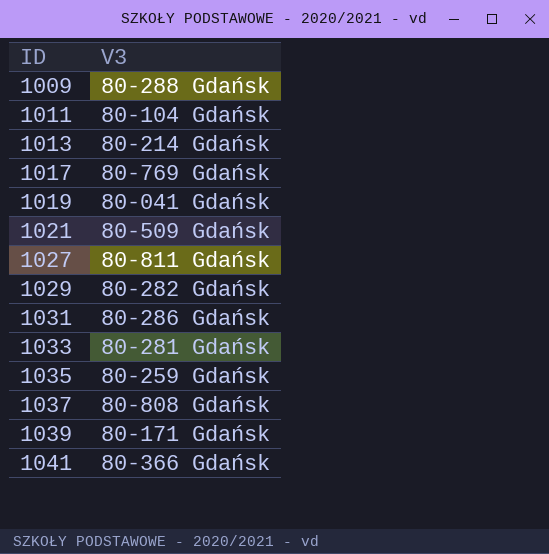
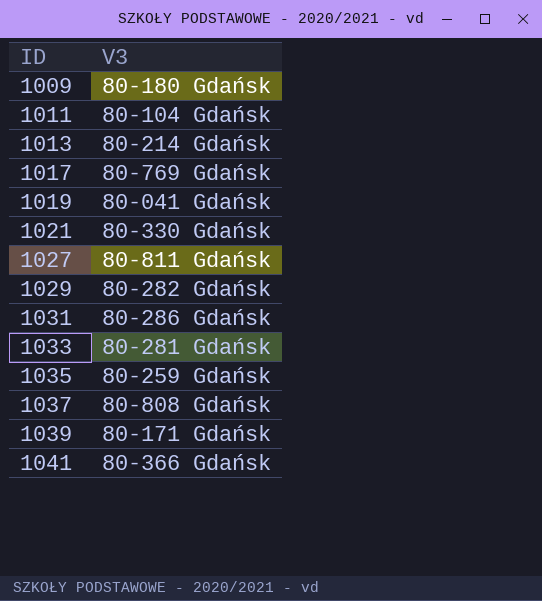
1009 | V3: 80-288 Gdańsk -> 80-180 Gdańsk
1021 | V3: 80-509 Gdańsk -> 80-330 Gdańsk

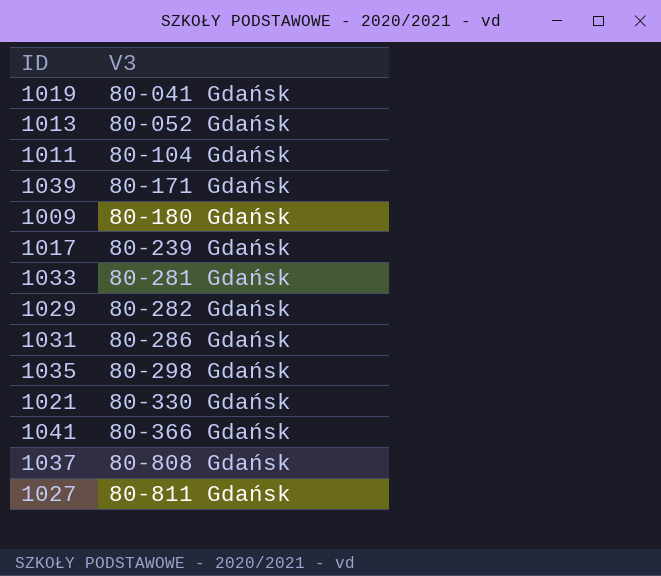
row order: ID ascending -> V3 ascending
1013 | V3: 80-214 Gdańsk -> 80-052 Gdańsk
1017 | V3: 80-769 Gdańsk -> 80-239 Gdańsk
1035 | V3: 80-259 Gdańsk -> 80-298 Gdańsk

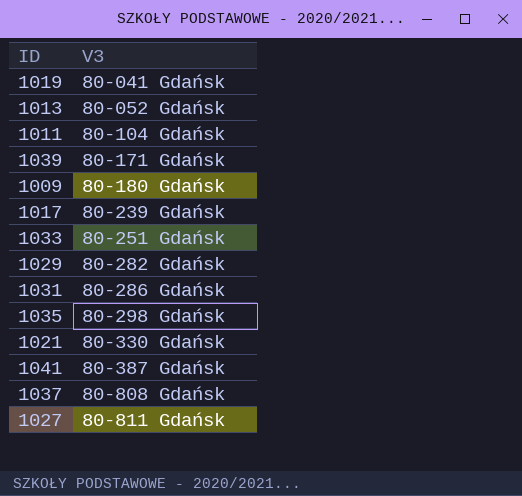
1033 | V3: 80-281 Gdańsk -> 80-251 Gdańsk
1041 | V3: 80-366 Gdańsk -> 80-387 Gdańsk

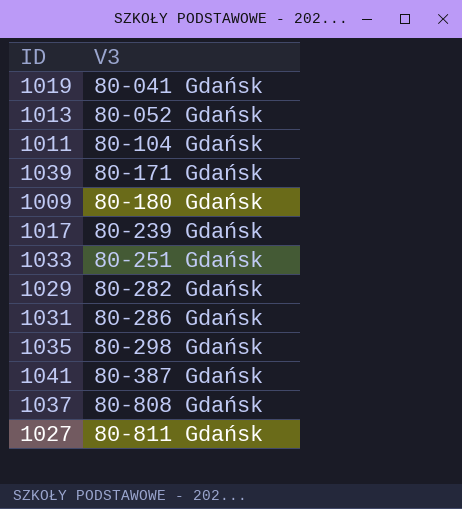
row 1021: 80-330 Gdańsk -> none

